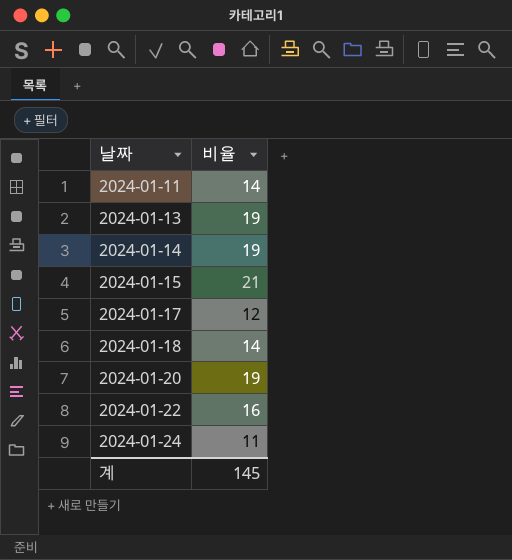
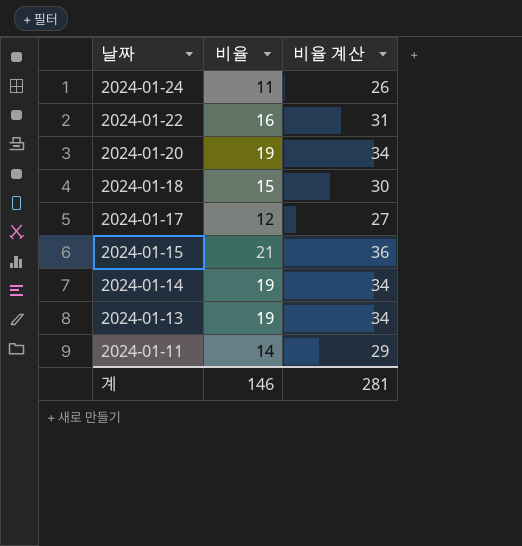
row order: 날짜 ascending -> 날짜 descending
column 비율 계산 | formula: none -> [비율] + 15
2024-01-18 | 비율: 14 -> 15
계 | 비율: 145 -> 146

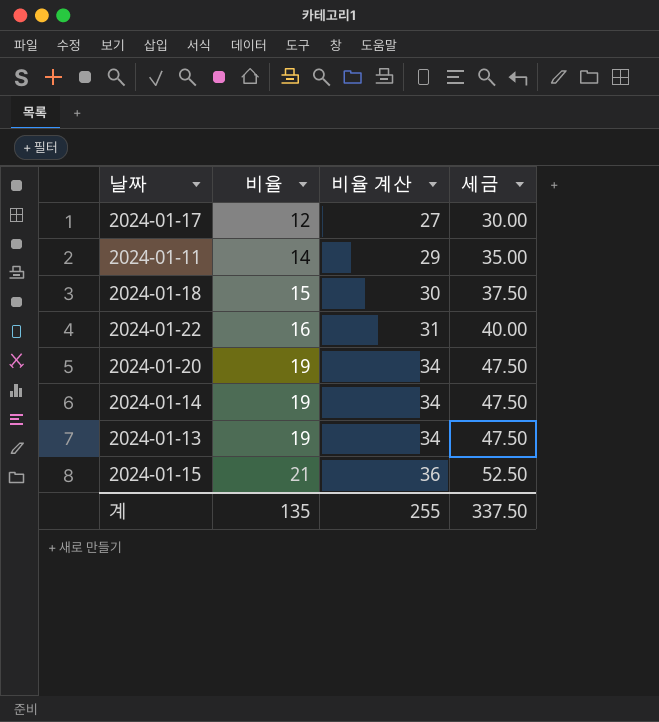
row order: 날짜 descending -> 비율 ascending
column 세금 | formula: none -> [비율] * 2.5
row 2024-01-24: 11 | 26 -> none
계 | 비율: 146 -> 135
계 | 비율 계산: 281 -> 255

